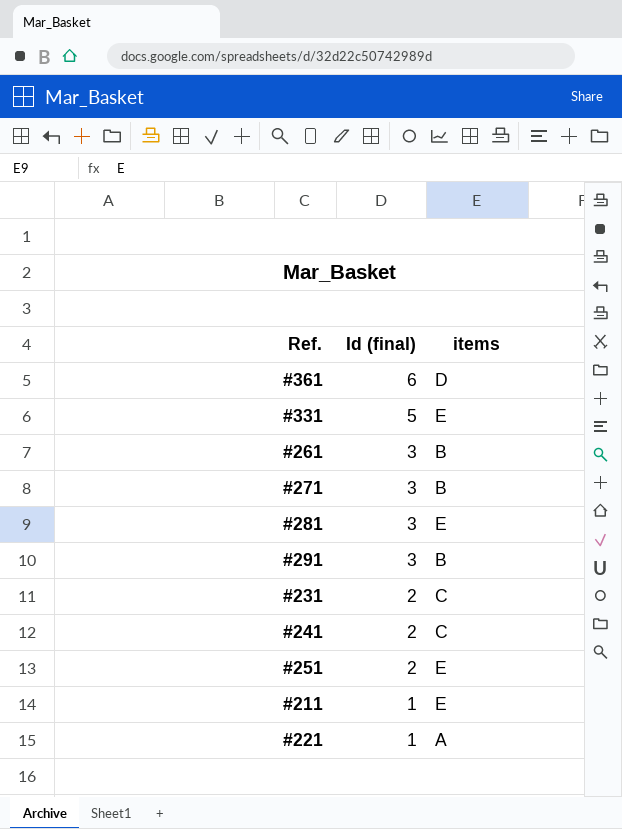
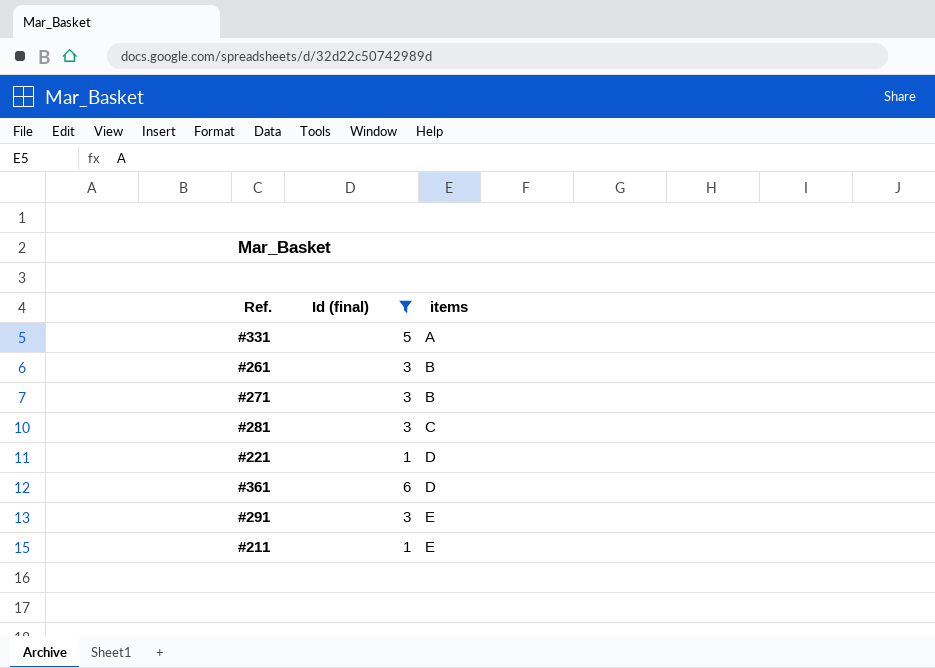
filter: none -> Id (final) != 2
row order: Id (final) descending -> items ascending
#331 | items: E -> A
#281 | items: E -> C
#221 | items: A -> D
#291 | items: B -> E

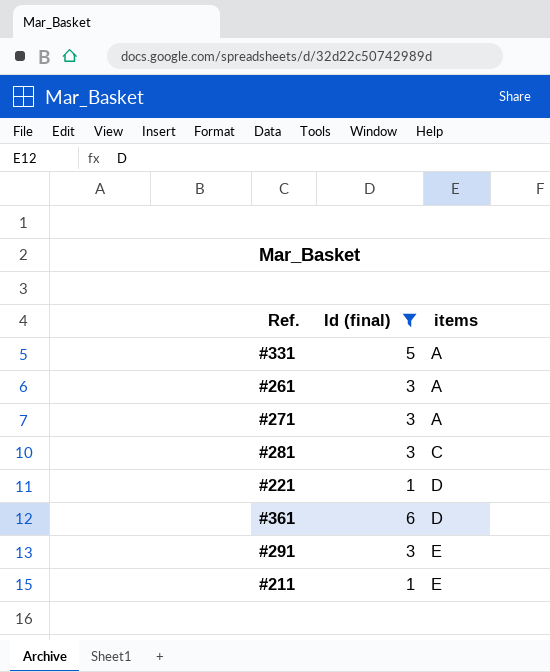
#261 | items: B -> A
#271 | items: B -> A

